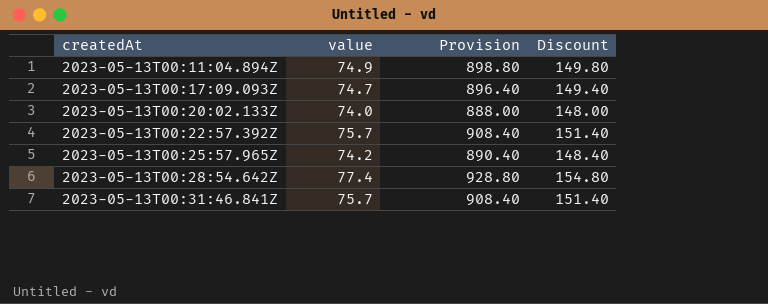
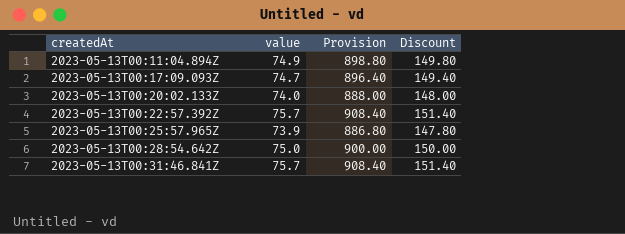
2023-05-13T00:25:57.965Z | value: 74.2 -> 73.9
2023-05-13T00:25:57.965Z | Provision: 890.40 -> 886.80
2023-05-13T00:25:57.965Z | Discount: 148.40 -> 147.80
2023-05-13T00:28:54.642Z | value: 77.4 -> 75.0
2023-05-13T00:28:54.642Z | Provision: 928.80 -> 900.00
2023-05-13T00:28:54.642Z | Discount: 154.80 -> 150.00

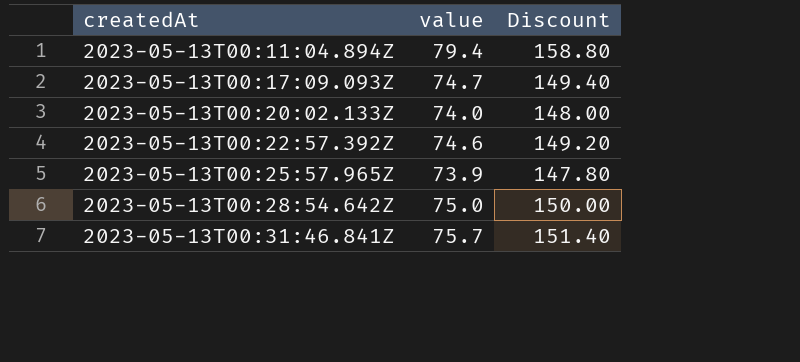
column Provision | formula: [value] * 12 -> none
2023-05-13T00:11:04.894Z | value: 74.9 -> 79.4
2023-05-13T00:11:04.894Z | Discount: 149.80 -> 158.80
2023-05-13T00:22:57.392Z | value: 75.7 -> 74.6
2023-05-13T00:22:57.392Z | Discount: 151.40 -> 149.20

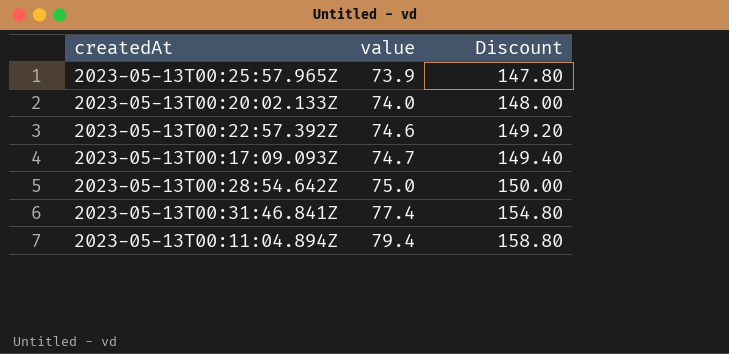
row order: createdAt ascending -> value ascending
2023-05-13T00:31:46.841Z | value: 75.7 -> 77.4
2023-05-13T00:31:46.841Z | Discount: 151.40 -> 154.80

